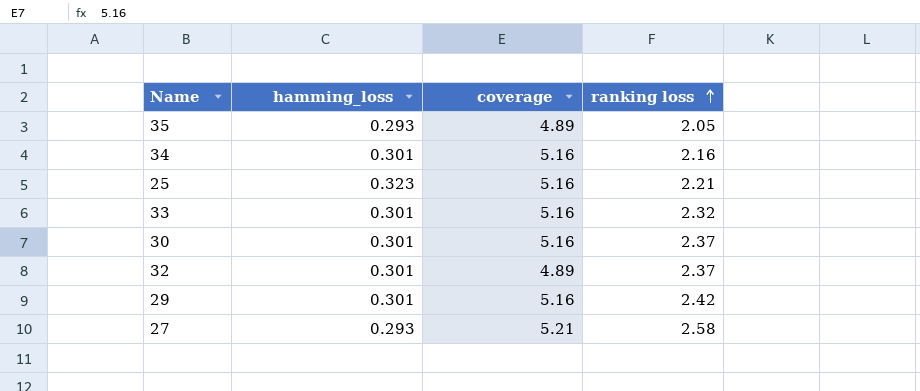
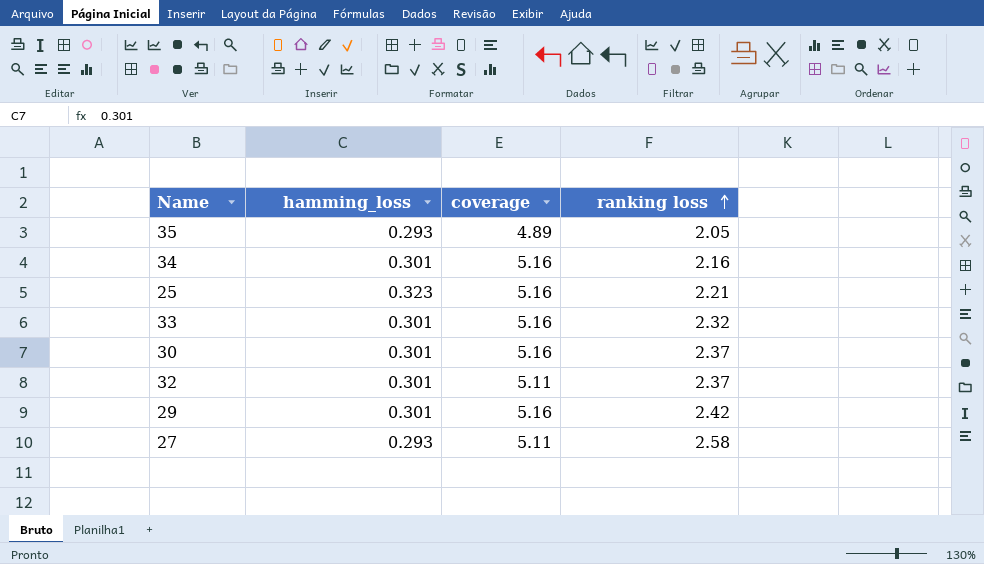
32 | coverage: 4.89 -> 5.11
27 | coverage: 5.21 -> 5.11

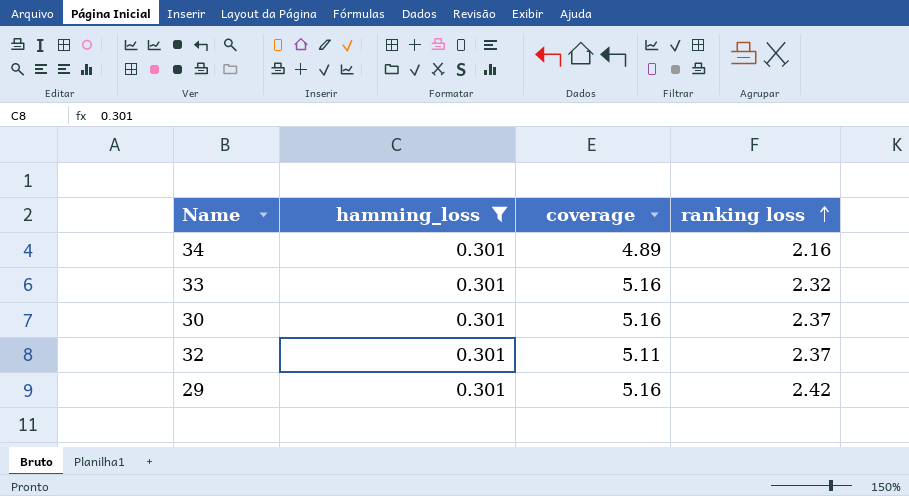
filter: none -> hamming_loss = 0.301
34 | coverage: 5.16 -> 4.89

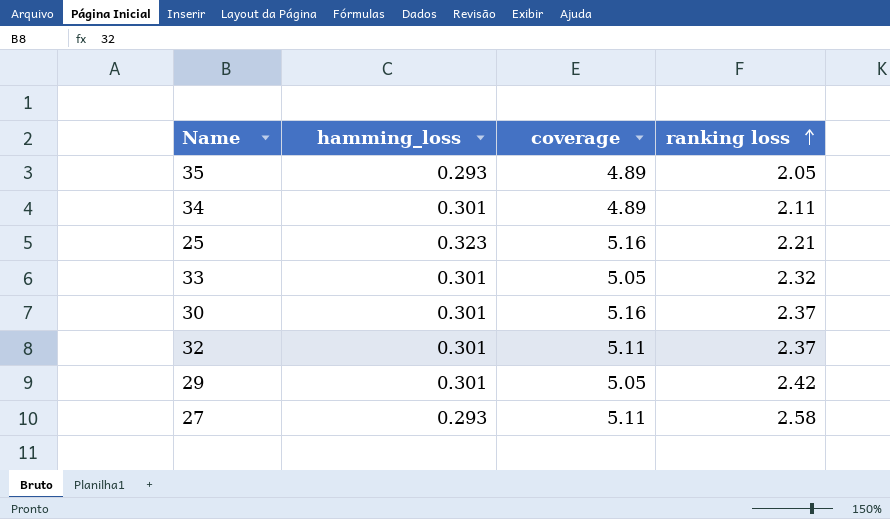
filter: hamming_loss = 0.301 -> none
34 | ranking loss: 2.16 -> 2.11
33 | coverage: 5.16 -> 5.05
29 | coverage: 5.16 -> 5.05

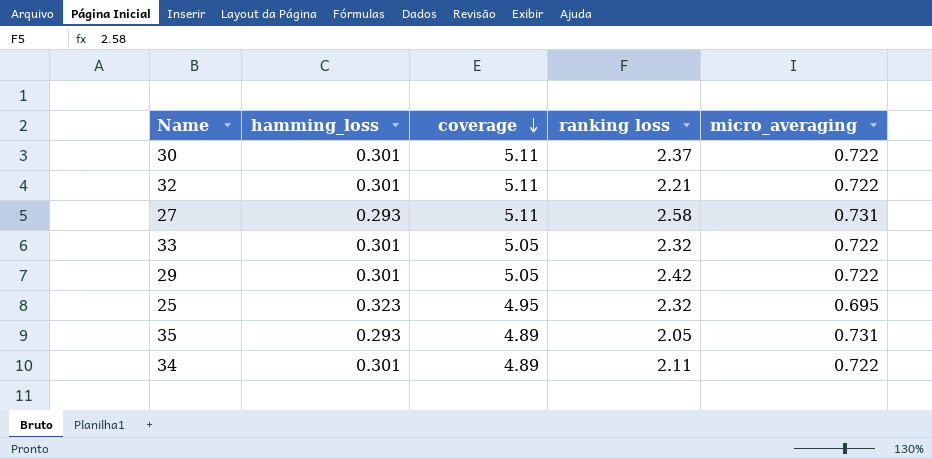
row order: ranking loss ascending -> coverage descending
column micro_averaging | position: none -> 5
30 | coverage: 5.16 -> 5.11
32 | ranking loss: 2.37 -> 2.21
25 | coverage: 5.16 -> 4.95
25 | ranking loss: 2.21 -> 2.32

